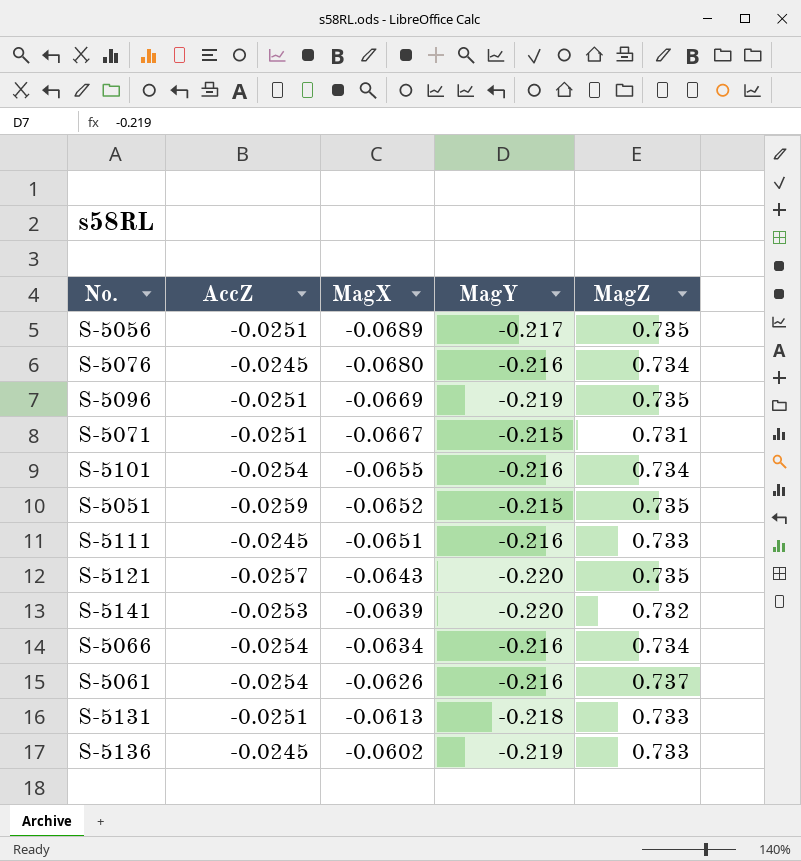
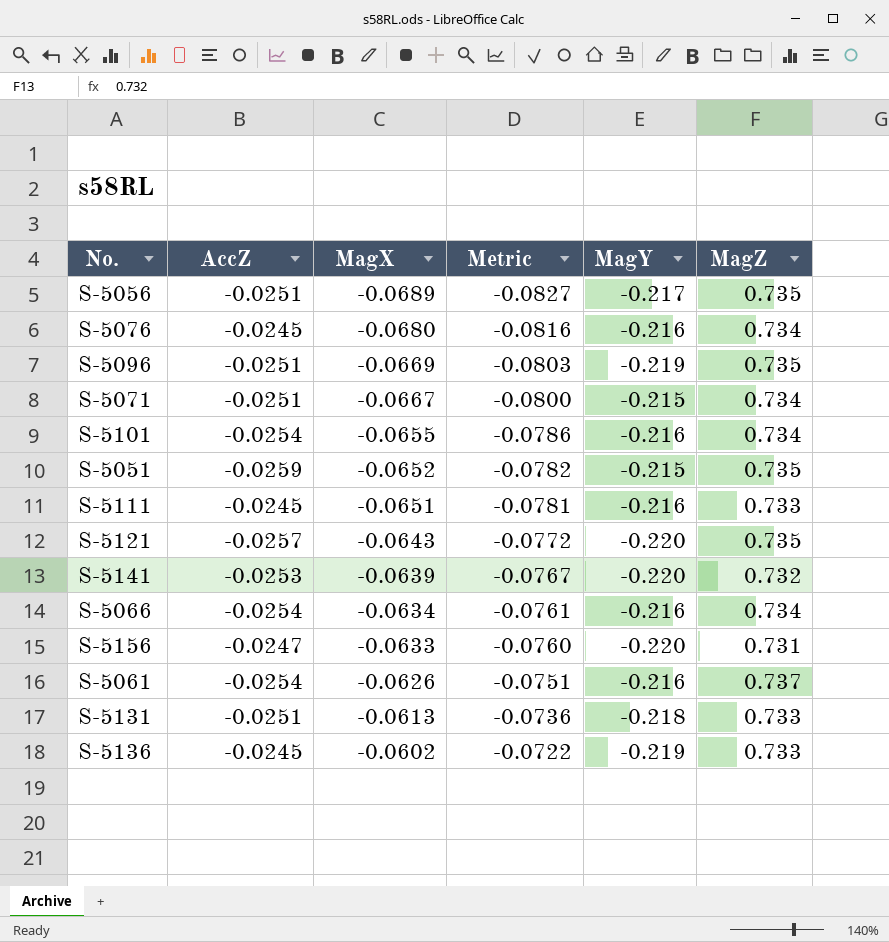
column Metric | formula: none -> [MagX] * 1.2
S-5071 | MagZ: 0.731 -> 0.734
row S-5156: none -> -0.0247 | -0.0633 | -0.0760 | -0.220 | 0.731

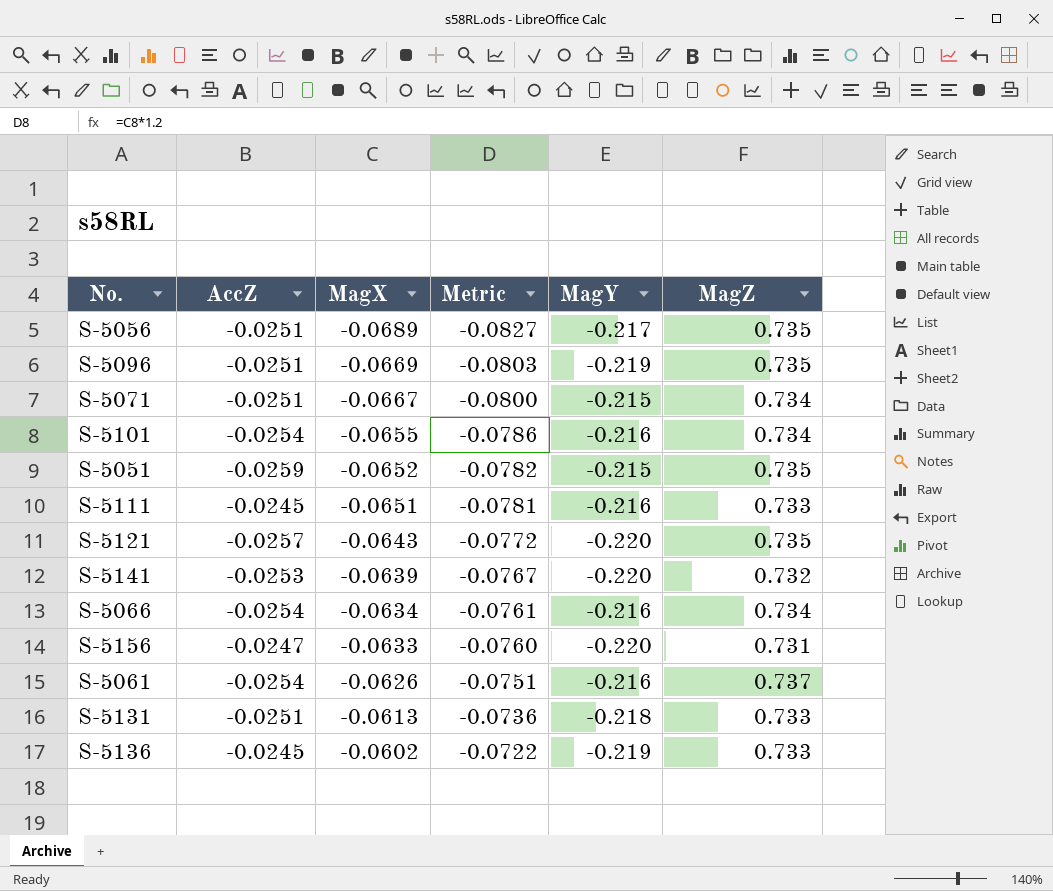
row S-5076: -0.0245 | -0.0680 | -0.0816 | -0.216 | 0.734 -> none

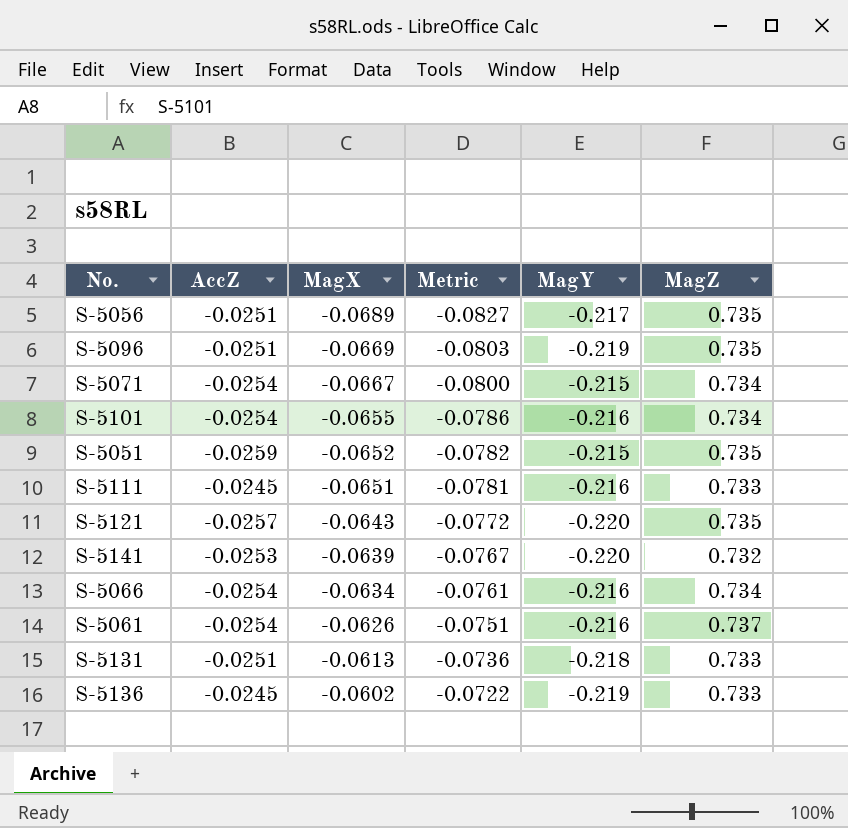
row S-5156: -0.0247 | -0.0633 | -0.0760 | -0.220 | 0.731 -> none
S-5071 | AccZ: -0.0251 -> -0.0254

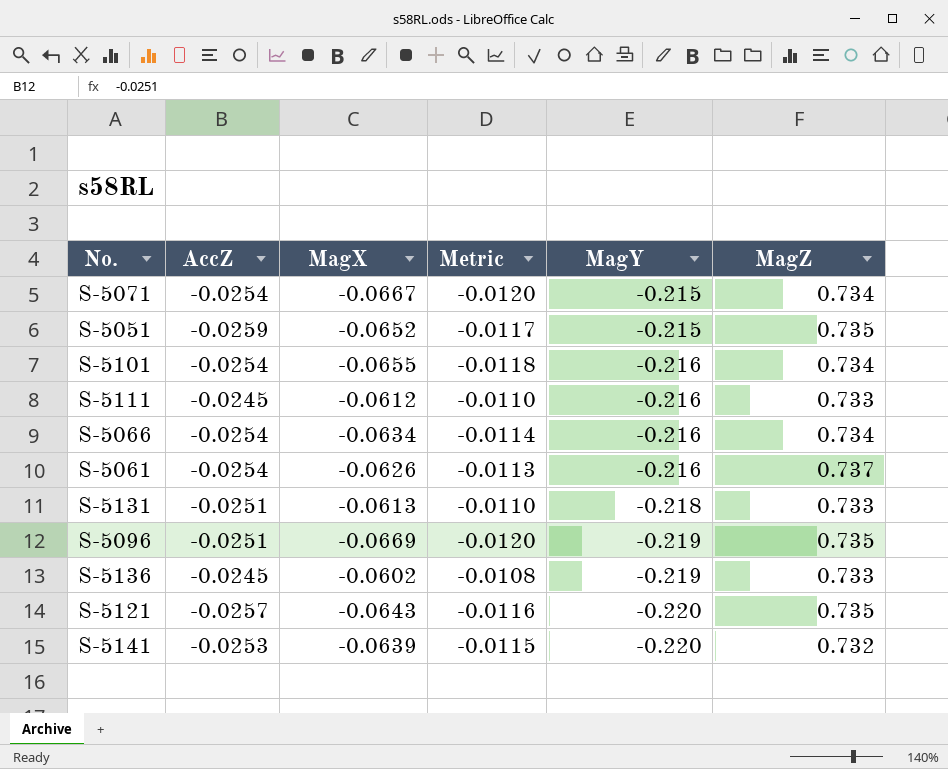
row order: MagX ascending -> MagY descending
column Metric | formula: [MagX] * 1.2 -> [MagX] * 0.18
row S-5056: -0.0251 | -0.0689 | -0.0827 | -0.217 | 0.735 -> none
S-5111 | MagX: -0.0651 -> -0.0612

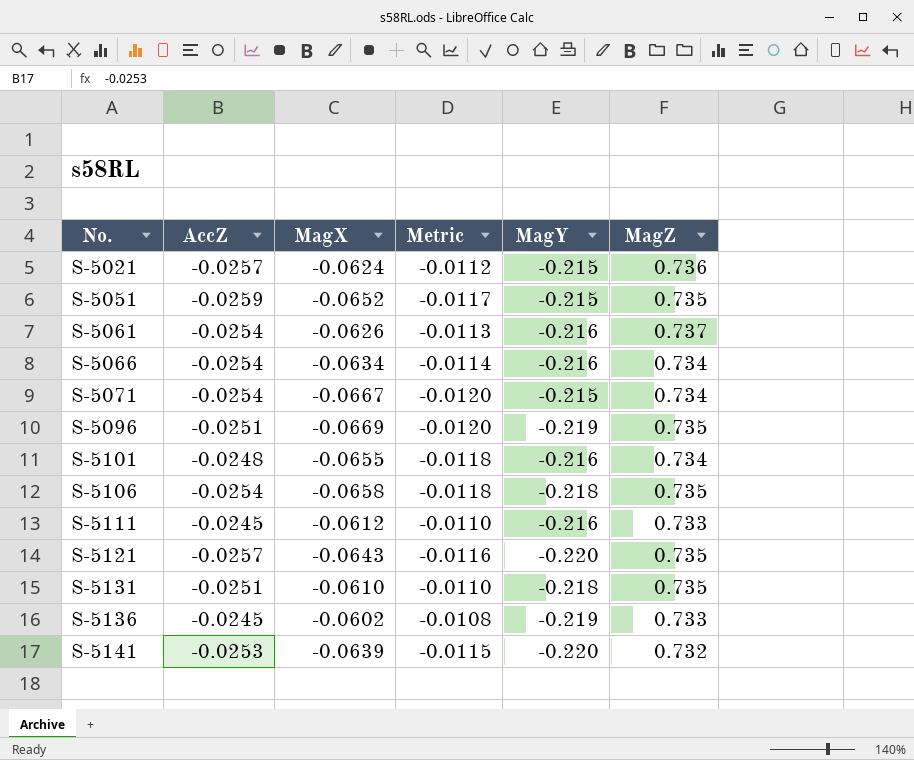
row order: MagY descending -> No. ascending
row S-5021: none -> -0.0257 | -0.0624 | -0.0112 | -0.215 | 0.736
S-5101 | AccZ: -0.0254 -> -0.0248
row S-5106: none -> -0.0254 | -0.0658 | -0.0118 | -0.218 | 0.735
S-5131 | MagX: -0.0613 -> -0.0610
S-5131 | MagZ: 0.733 -> 0.735

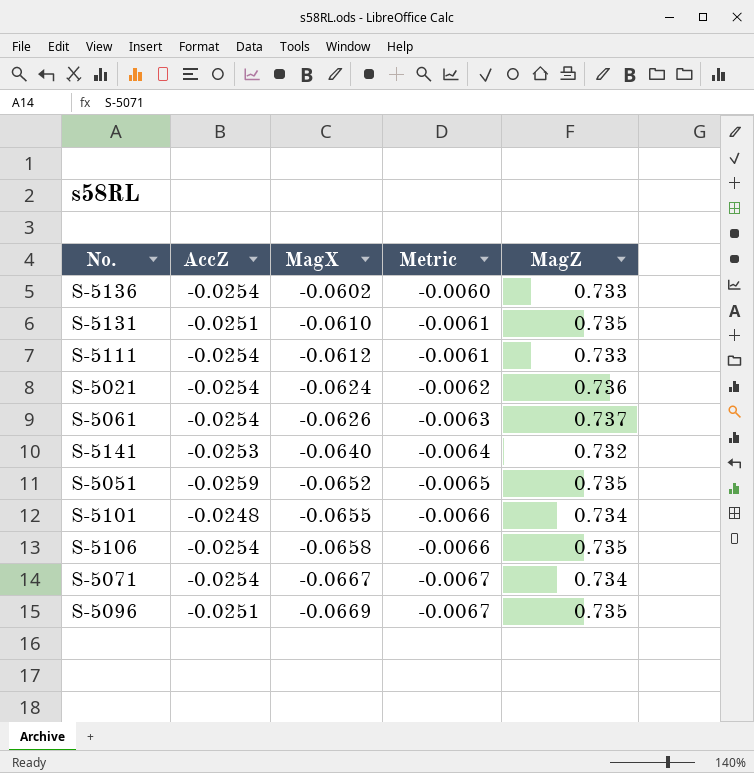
row order: No. ascending -> MagX descending
column MagY | position: 5 -> none
column Metric | formula: [MagX] * 0.18 -> [MagX] * 0.1
row S-5066: -0.0254 | -0.0634 | -0.0114 | -0.216 | 0.734 -> none
row S-5121: -0.0257 | -0.0643 | -0.0116 | -0.220 | 0.735 -> none
S-5136 | AccZ: -0.0245 -> -0.0254
S-5111 | AccZ: -0.0245 -> -0.0254
S-5021 | AccZ: -0.0257 -> -0.0254
S-5141 | MagX: -0.0639 -> -0.0640

